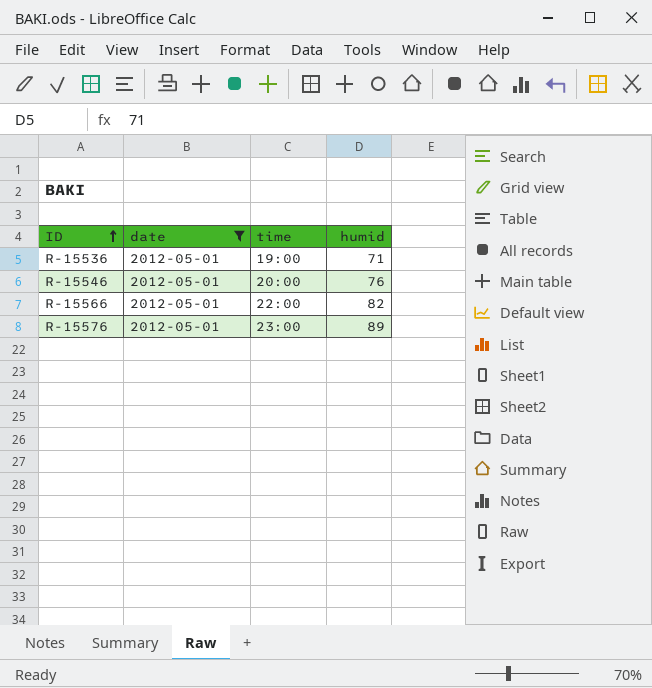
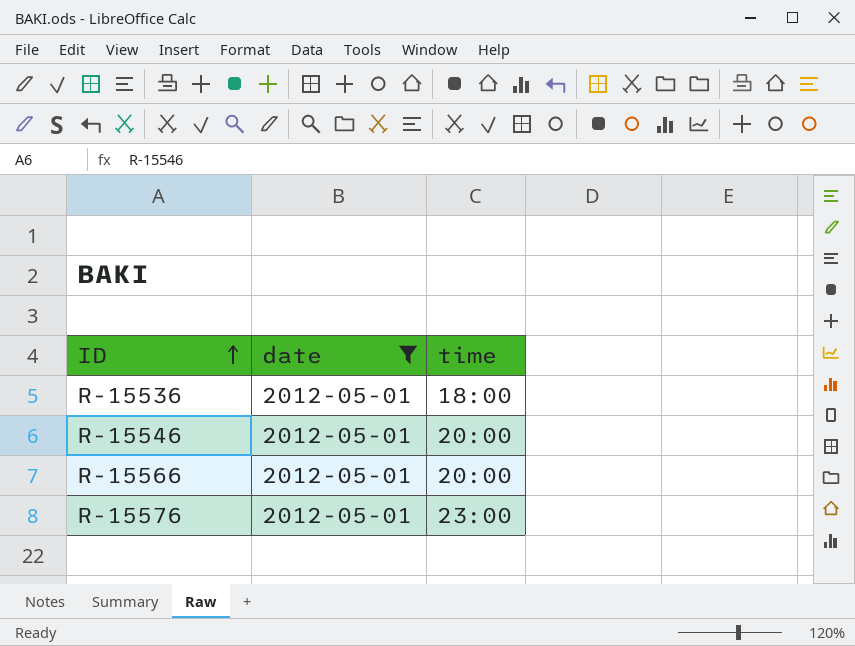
column humid | position: 4 -> none
R-15536 | time: 19:00 -> 18:00
R-15566 | time: 22:00 -> 20:00

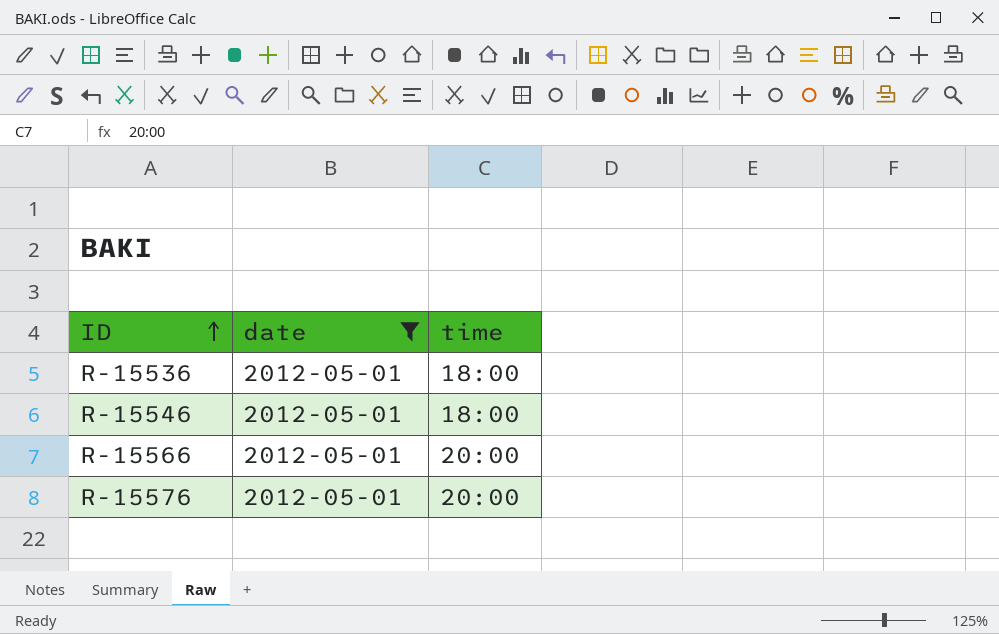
R-15546 | time: 20:00 -> 18:00
R-15576 | time: 23:00 -> 20:00

